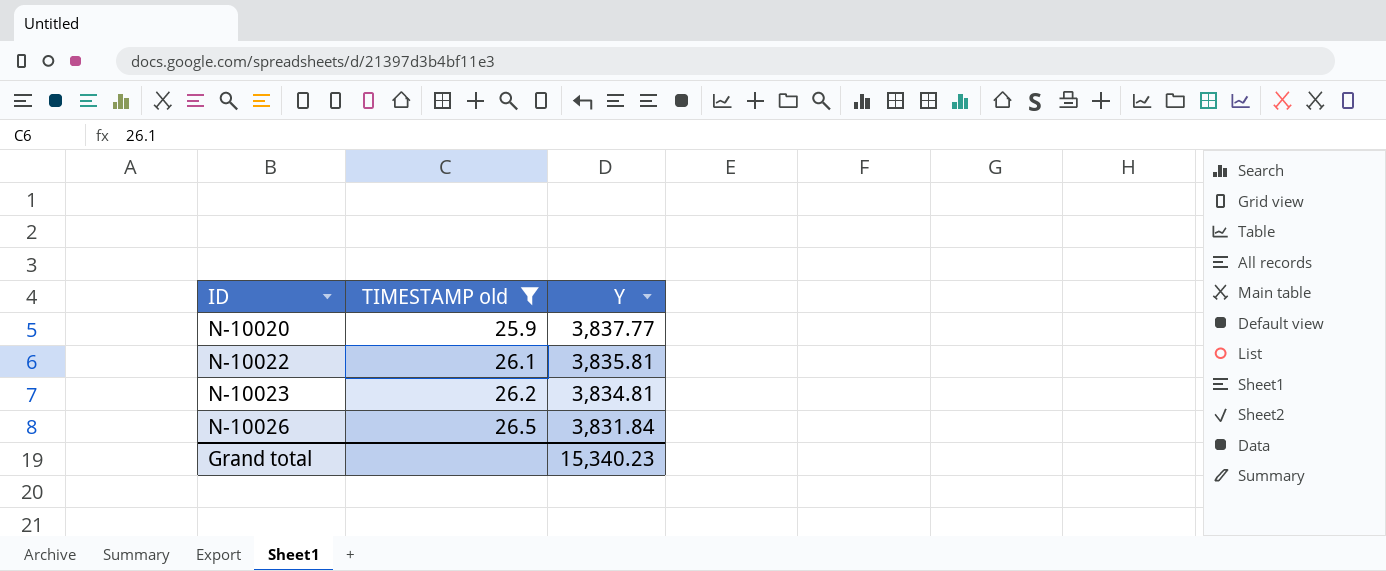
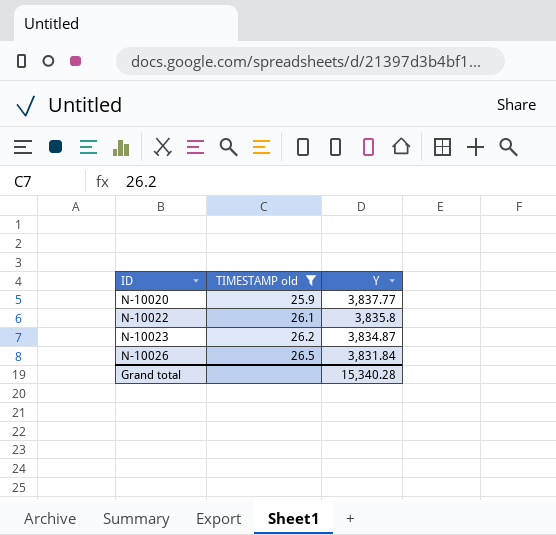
N-10022 | Y: 3,835.81 -> 3,835.8
N-10023 | Y: 3,834.81 -> 3,834.87
Grand total | Y: 15,340.23 -> 15,340.28

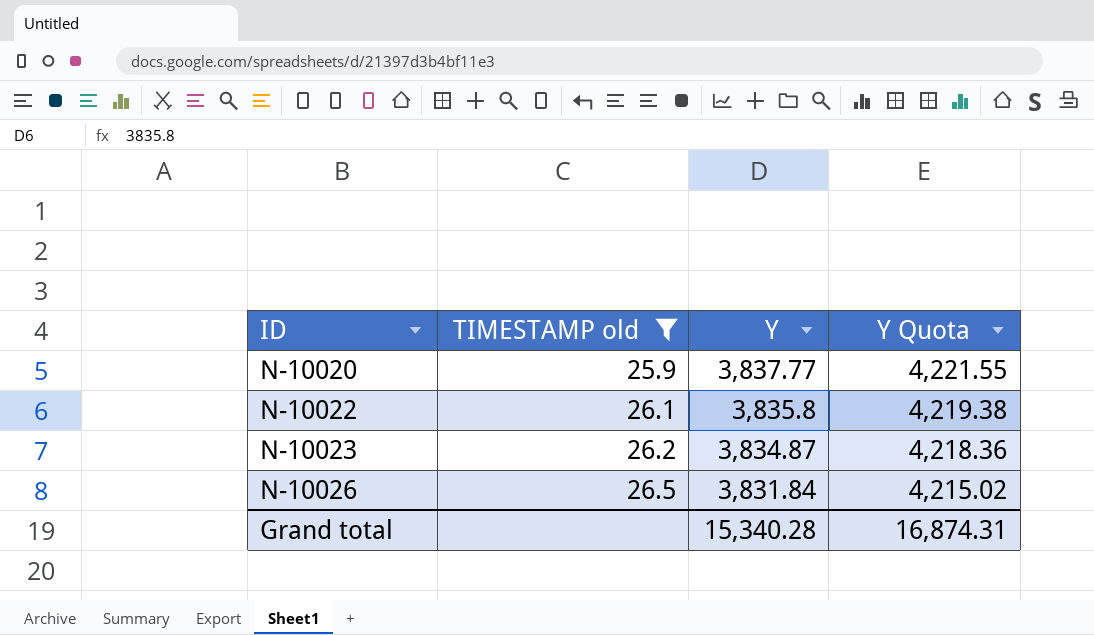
column Y Quota | formula: none -> [Y] * 1.1

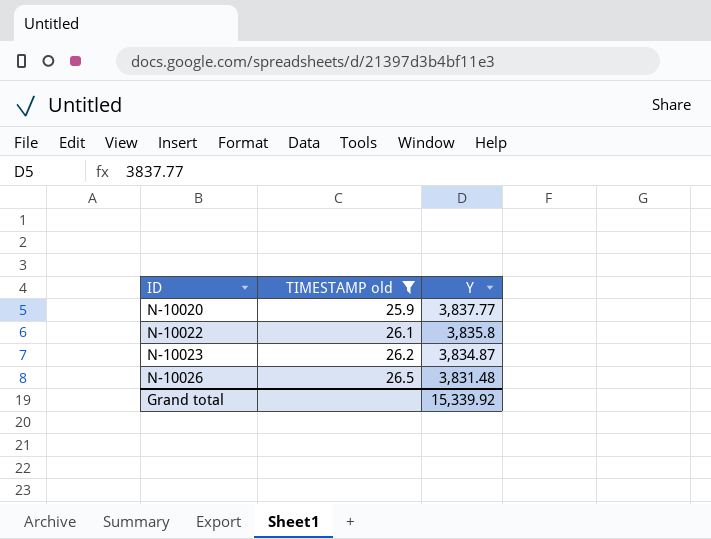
column Y Quota | formula: [Y] * 1.1 -> none
N-10026 | Y: 3,831.84 -> 3,831.48
Grand total | Y: 15,340.28 -> 15,339.92

